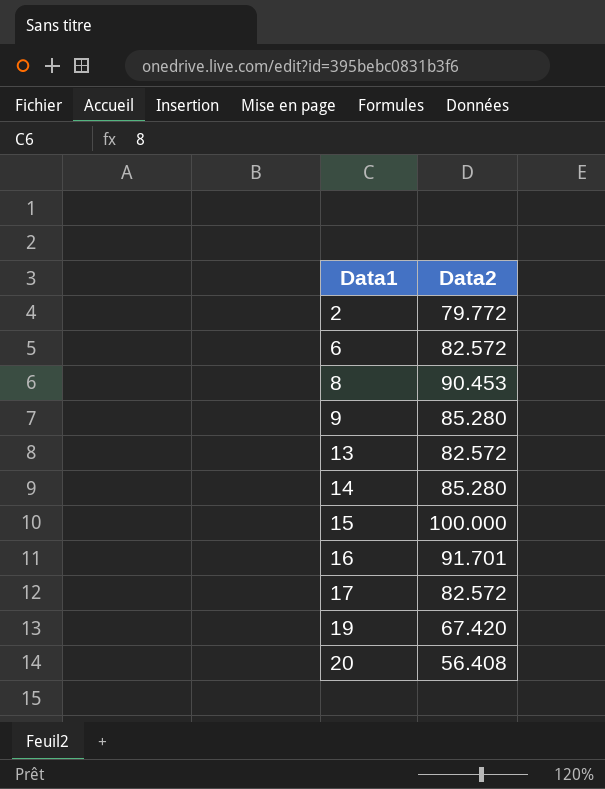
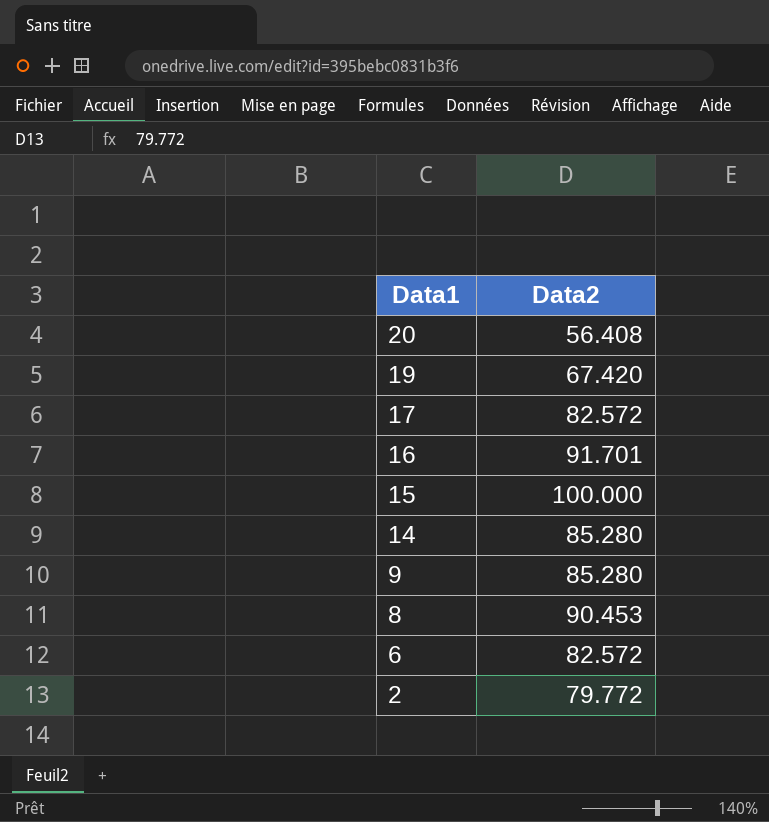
row order: Data1 ascending -> Data1 descending
row 13: 82.572 -> none

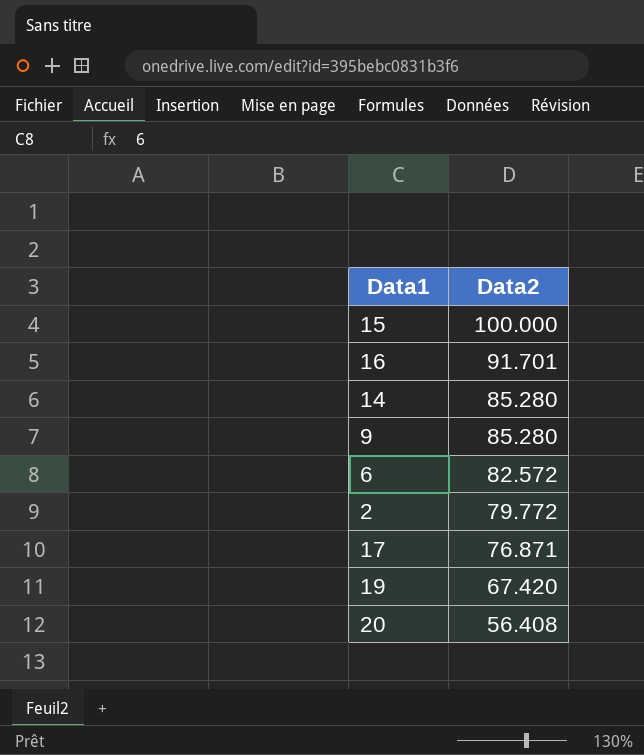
row order: Data1 descending -> Data2 descending
row 8: 90.453 -> none
17 | Data2: 82.572 -> 76.871

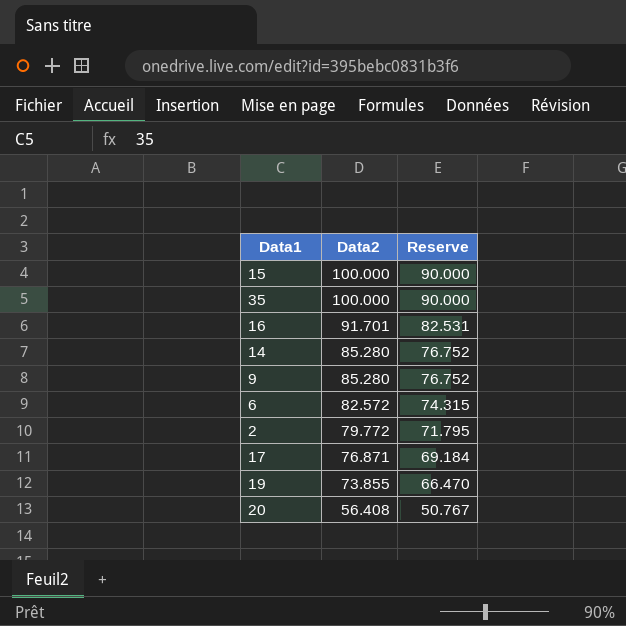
column Reserve | formula: none -> [Data2] * 0.9
row 35: none -> 100.000 | 90.000
19 | Data2: 67.420 -> 73.855

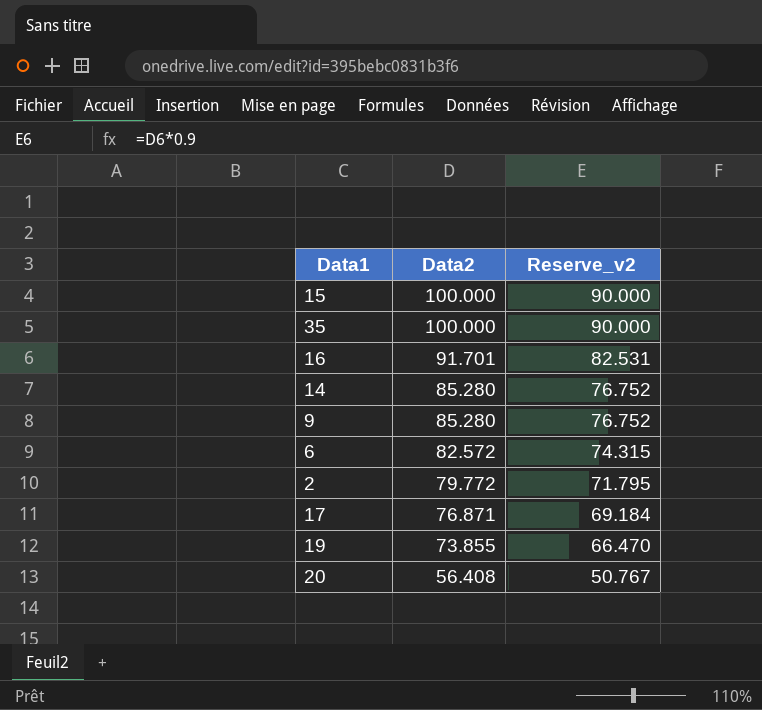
column name: Reserve -> Reserve_v2

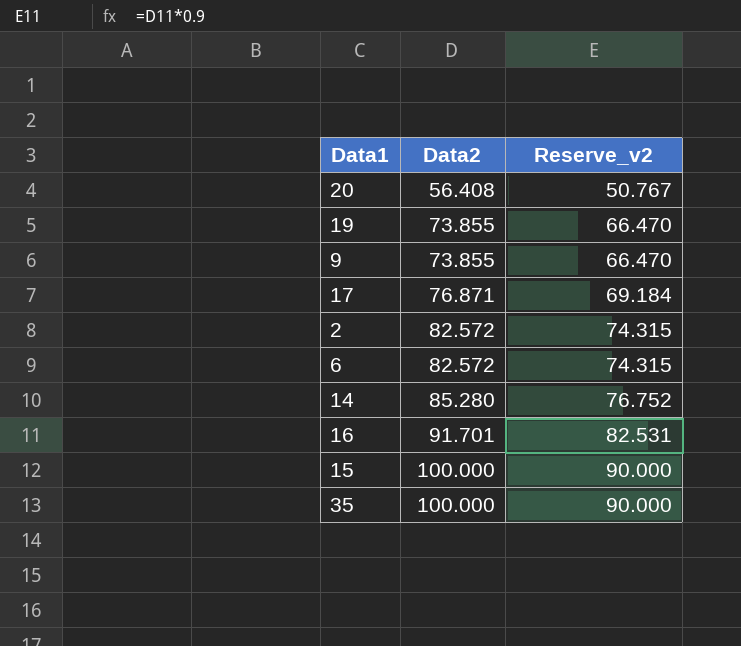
row order: Data2 descending -> Data2 ascending
9 | Data2: 85.280 -> 73.855
9 | Reserve_v2: 76.752 -> 66.470
2 | Data2: 79.772 -> 82.572
2 | Reserve_v2: 71.795 -> 74.315

